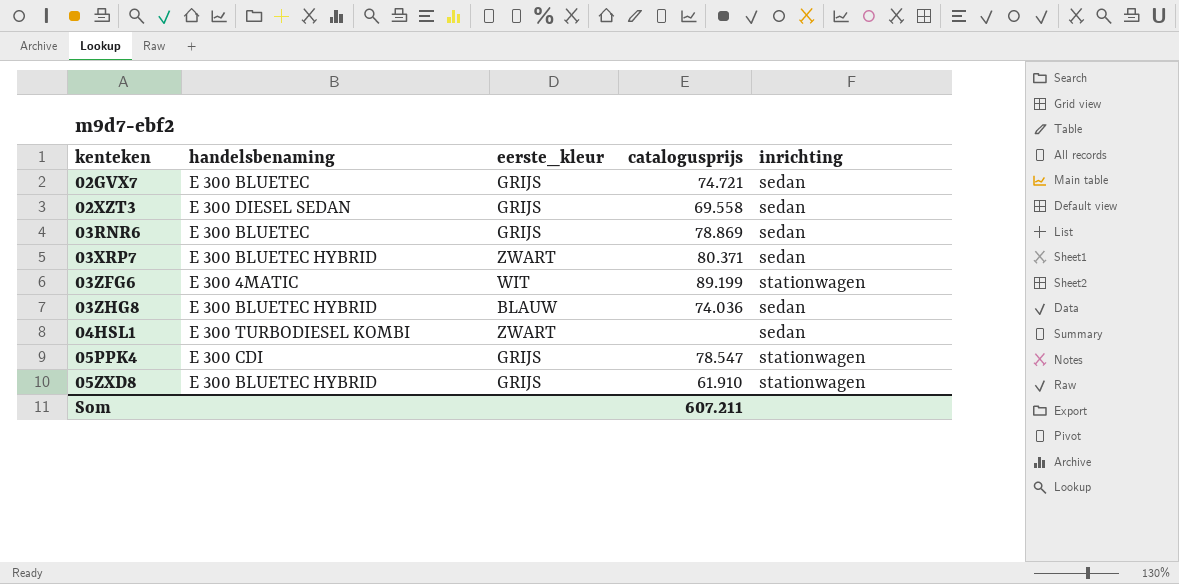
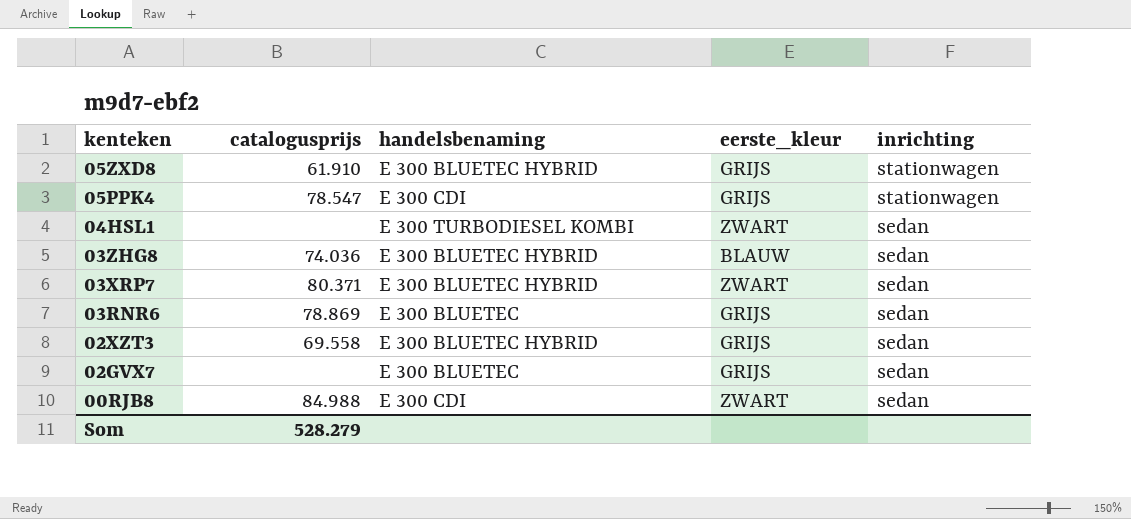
row order: kenteken ascending -> kenteken descending
column catalogusprijs | position: 4 -> 2
row 03ZFG6: E 300 4MATIC | WIT | 89.199 | stationwagen -> none
02XZT3 | handelsbenaming: E 300 DIESEL SEDAN -> E 300 BLUETEC HYBRID
02GVX7 | catalogusprijs: 74.721 -> none
row 00RJB8: none -> 84.988 | E 300 CDI | ZWART | sedan
Som | catalogusprijs: 607.211 -> 528.279

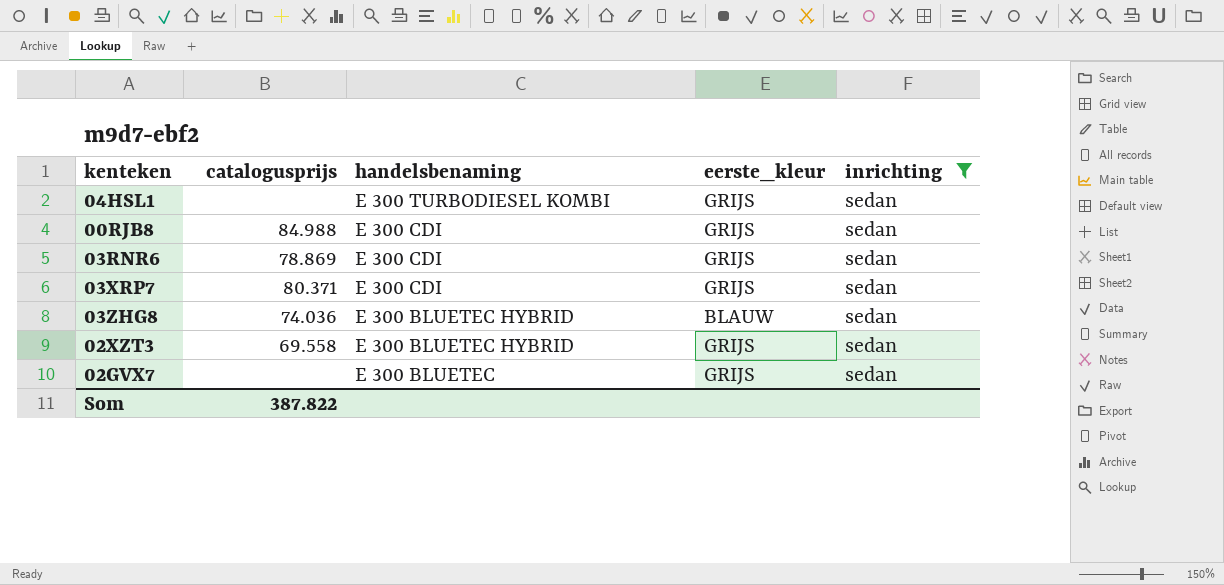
filter: none -> inrichting = sedan
row order: kenteken descending -> handelsbenaming descending
04HSL1 | eerste_kleur: ZWART -> GRIJS
00RJB8 | eerste_kleur: ZWART -> GRIJS
03RNR6 | handelsbenaming: E 300 BLUETEC -> E 300 CDI
03XRP7 | handelsbenaming: E 300 BLUETEC HYBRID -> E 300 CDI
03XRP7 | eerste_kleur: ZWART -> GRIJS
Som | catalogusprijs: 528.279 -> 387.822

